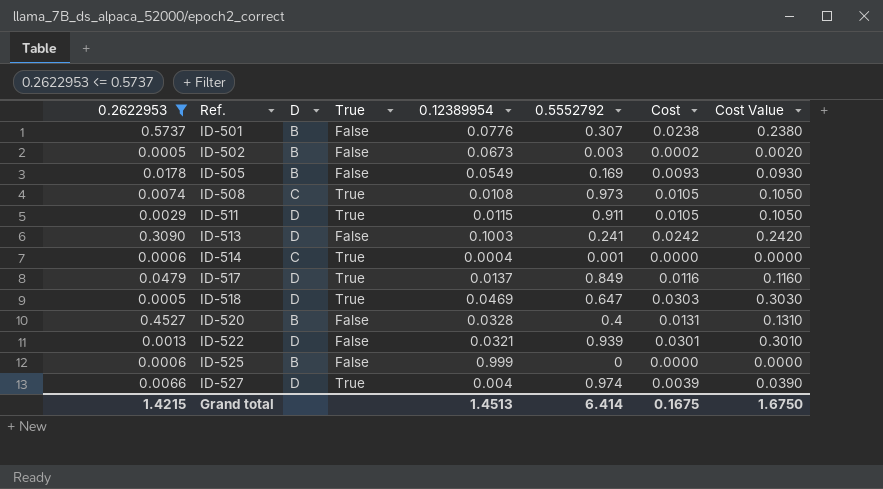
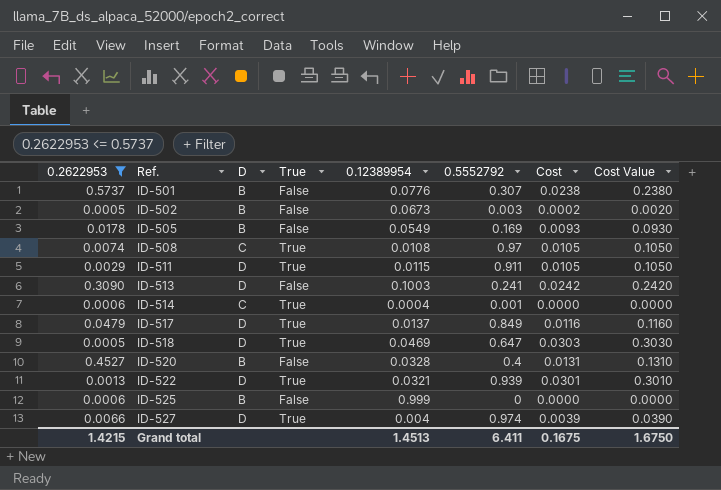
ID-508 | 0.5552792: 0.973 -> 0.97
ID-522 | True: False -> True
Grand total | 0.5552792: 6.414 -> 6.411

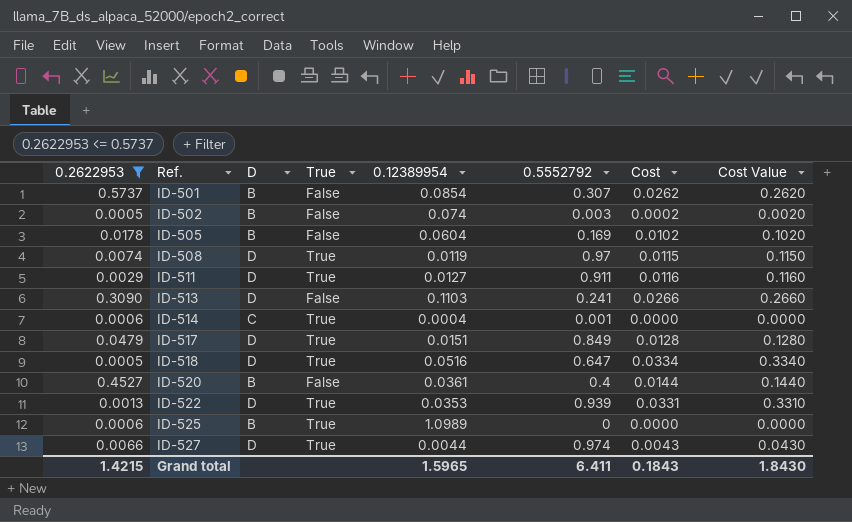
ID-501 | 0.12389954: 0.0776 -> 0.0854
ID-501 | Cost: 0.0238 -> 0.0262
ID-501 | Cost Value: 0.2380 -> 0.2620
ID-502 | 0.12389954: 0.0673 -> 0.074
ID-505 | 0.12389954: 0.0549 -> 0.0604
ID-505 | Cost: 0.0093 -> 0.0102
ID-505 | Cost Value: 0.0930 -> 0.1020
ID-508 | D: C -> D
ID-508 | 0.12389954: 0.0108 -> 0.0119
ID-508 | Cost: 0.0105 -> 0.0115
ID-508 | Cost Value: 0.1050 -> 0.1150
ID-511 | 0.12389954: 0.0115 -> 0.0127
ID-511 | Cost: 0.0105 -> 0.0116
ID-511 | Cost Value: 0.1050 -> 0.1160
ID-513 | 0.12389954: 0.1003 -> 0.1103
ID-513 | Cost: 0.0242 -> 0.0266
ID-513 | Cost Value: 0.2420 -> 0.2660
ID-517 | 0.12389954: 0.0137 -> 0.0151
ID-517 | Cost: 0.0116 -> 0.0128
ID-517 | Cost Value: 0.1160 -> 0.1280
ID-518 | 0.12389954: 0.0469 -> 0.0516
ID-518 | Cost: 0.0303 -> 0.0334
ID-518 | Cost Value: 0.3030 -> 0.3340
ID-520 | 0.12389954: 0.0328 -> 0.0361
ID-520 | Cost: 0.0131 -> 0.0144
ID-520 | Cost Value: 0.1310 -> 0.1440
ID-522 | 0.12389954: 0.0321 -> 0.0353
ID-522 | Cost: 0.0301 -> 0.0331
ID-522 | Cost Value: 0.3010 -> 0.3310
ID-525 | True: False -> True
ID-525 | 0.12389954: 0.999 -> 1.0989
ID-527 | 0.12389954: 0.004 -> 0.0044
ID-527 | Cost: 0.0039 -> 0.0043
ID-527 | Cost Value: 0.0390 -> 0.0430
Grand total | 0.12389954: 1.4513 -> 1.5965
Grand total | Cost: 0.1675 -> 0.1843
Grand total | Cost Value: 1.6750 -> 1.8430

